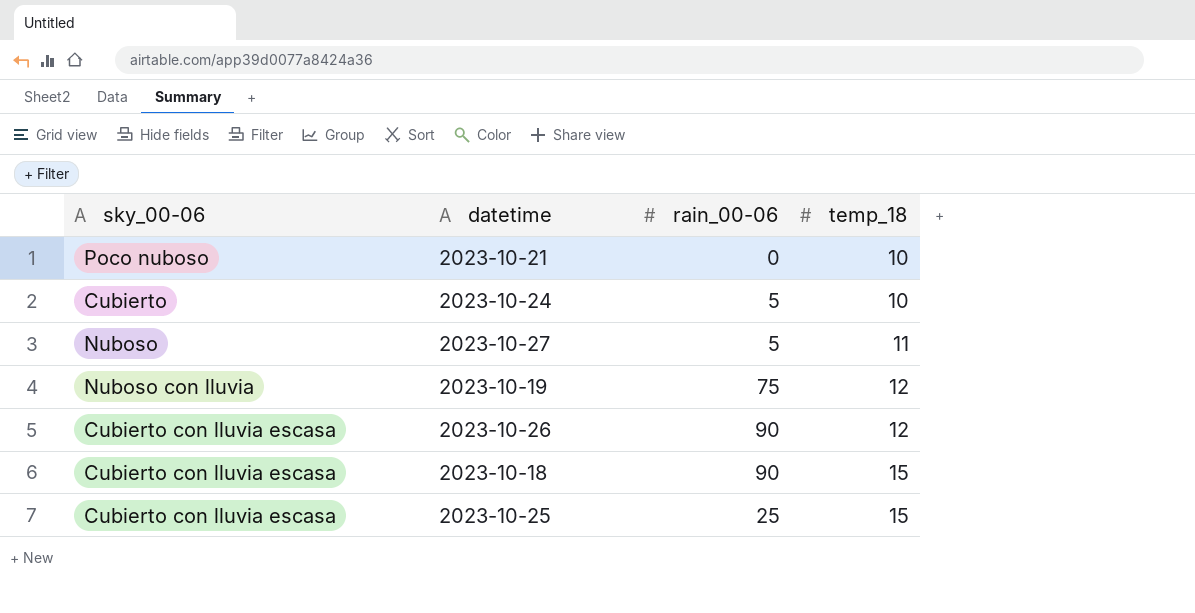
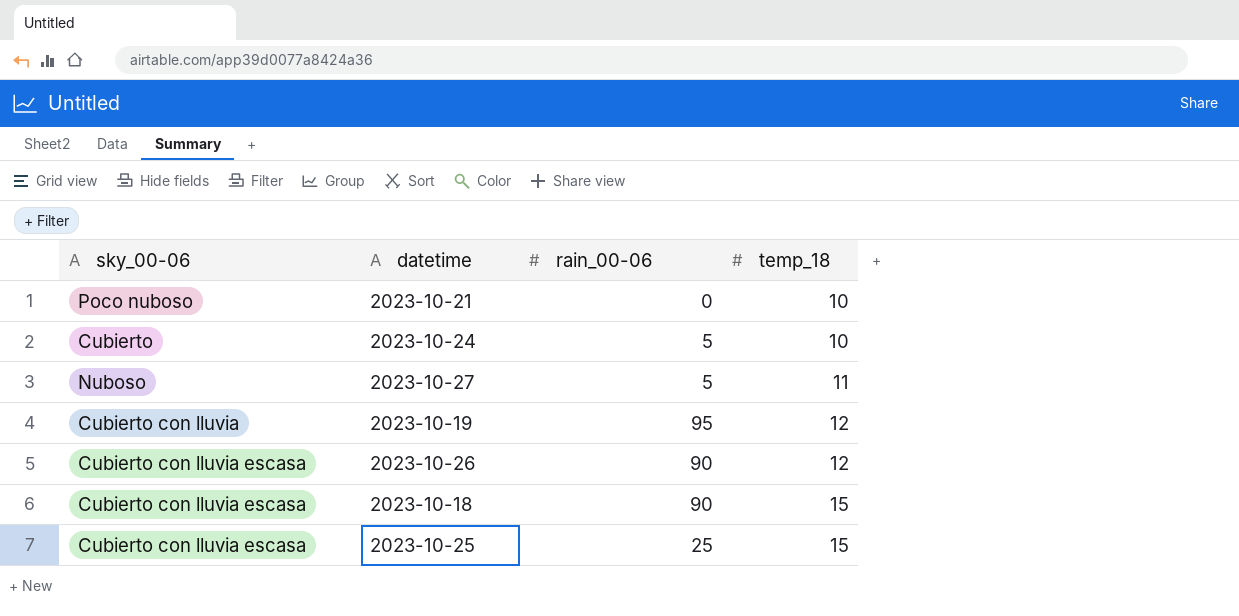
2023-10-19 | sky_00-06: Nuboso con lluvia -> Cubierto con lluvia
2023-10-19 | rain_00-06: 75 -> 95

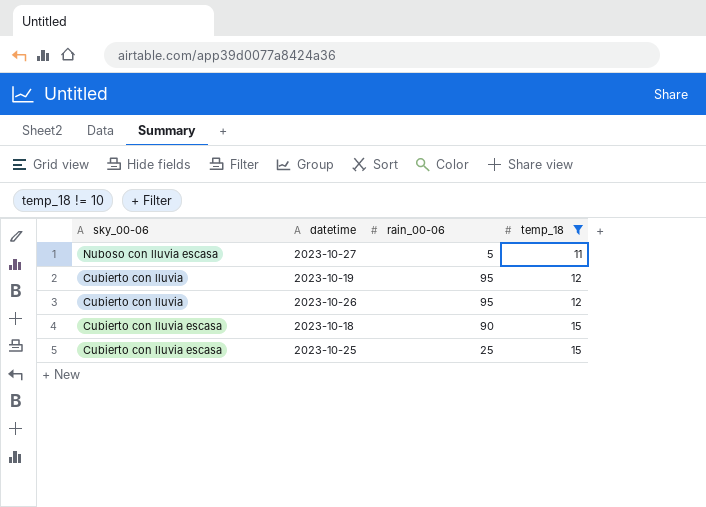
filter: none -> temp_18 != 10
2023-10-27 | sky_00-06: Nuboso -> Nuboso con lluvia escasa
2023-10-26 | sky_00-06: Cubierto con lluvia escasa -> Cubierto con lluvia
2023-10-26 | rain_00-06: 90 -> 95

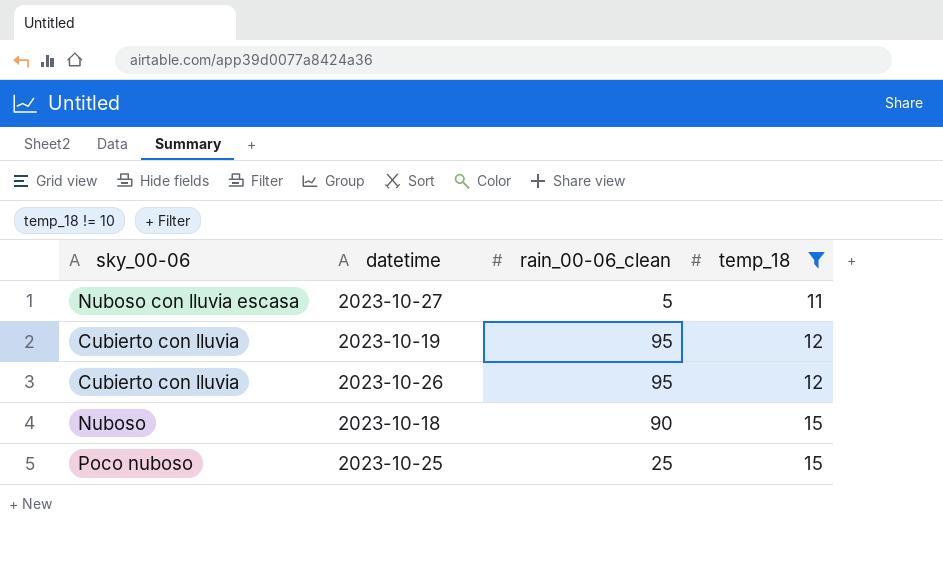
column name: rain_00-06 -> rain_00-06_clean
2023-10-18 | sky_00-06: Cubierto con lluvia escasa -> Nuboso
2023-10-25 | sky_00-06: Cubierto con lluvia escasa -> Poco nuboso

